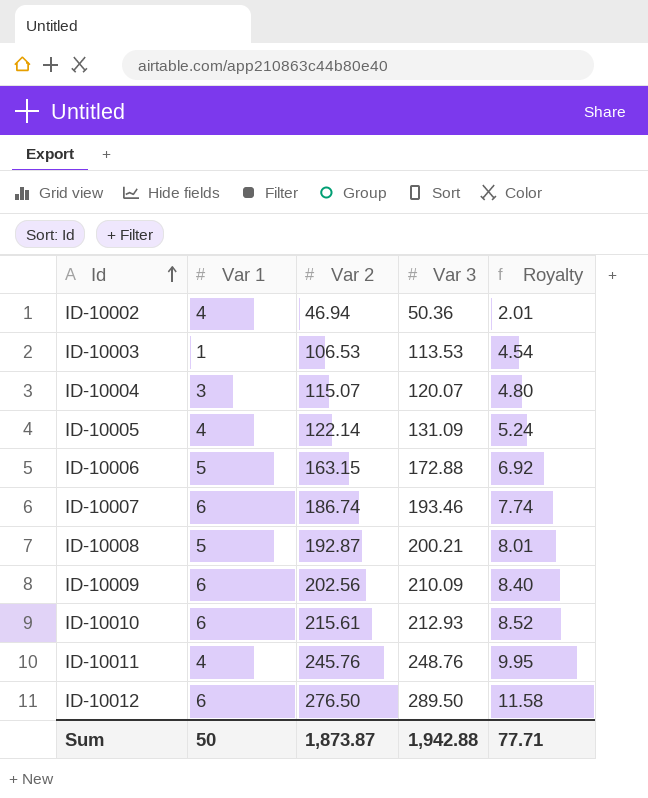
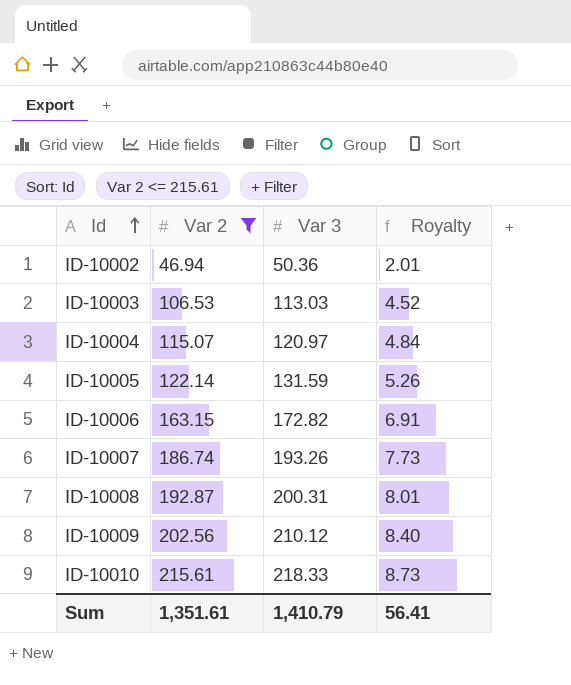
filter: none -> Var 2 <= 215.61
column Var 1 | position: 2 -> none
ID-10003 | Var 3: 113.53 -> 113.03
ID-10003 | Royalty: 4.54 -> 4.52
ID-10004 | Var 3: 120.07 -> 120.97
ID-10004 | Royalty: 4.80 -> 4.84
ID-10005 | Var 3: 131.09 -> 131.59
ID-10005 | Royalty: 5.24 -> 5.26
ID-10006 | Var 3: 172.88 -> 172.82
ID-10006 | Royalty: 6.92 -> 6.91
ID-10007 | Var 3: 193.46 -> 193.26
ID-10007 | Royalty: 7.74 -> 7.73
ID-10008 | Var 3: 200.21 -> 200.31
ID-10009 | Var 3: 210.09 -> 210.12
ID-10010 | Var 3: 212.93 -> 218.33
ID-10010 | Royalty: 8.52 -> 8.73
Sum | Var 2: 1,873.87 -> 1,351.61
Sum | Var 3: 1,942.88 -> 1,410.79
Sum | Royalty: 77.71 -> 56.41

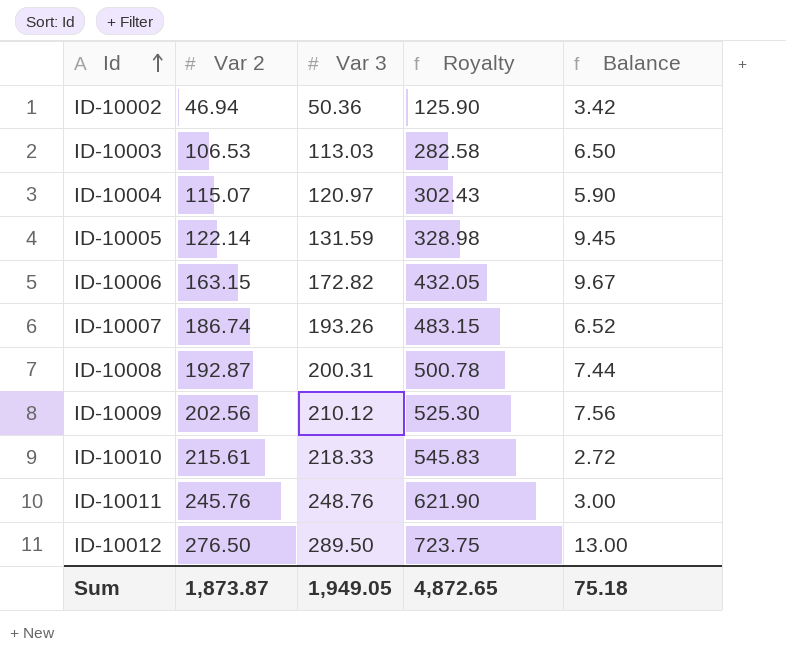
filter: Var 2 <= 215.61 -> none
column Royalty | formula: [Var 3] * 0.04 -> [Var 3] * 2.5
column Balance | formula: none -> [Var 3] - [Var 2]
Sum | Var 2: 1,351.61 -> 1,873.87
Sum | Var 3: 1,410.79 -> 1,949.05
Sum | Royalty: 56.41 -> 4,872.65

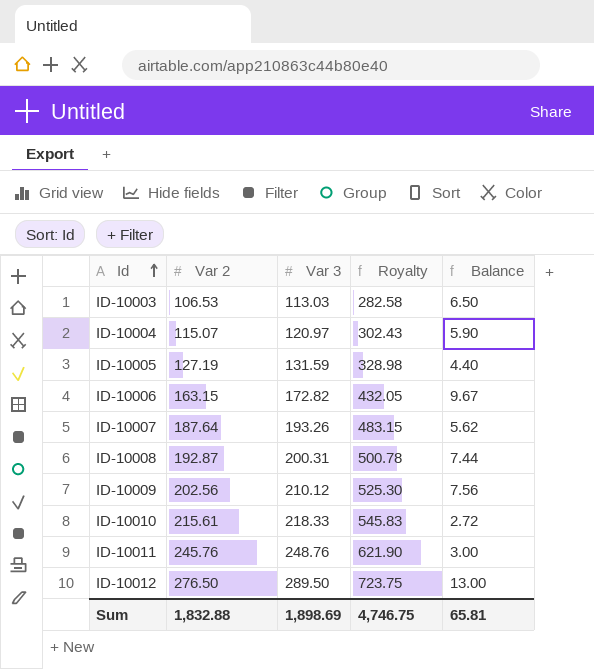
row ID-10002: 46.94 | 50.36 | 125.90 | 3.42 -> none
ID-10005 | Var 2: 122.14 -> 127.19
ID-10005 | Balance: 9.45 -> 4.40
ID-10007 | Var 2: 186.74 -> 187.64
ID-10007 | Balance: 6.52 -> 5.62
Sum | Var 2: 1,873.87 -> 1,832.88
Sum | Var 3: 1,949.05 -> 1,898.69
Sum | Royalty: 4,872.65 -> 4,746.75
Sum | Balance: 75.18 -> 65.81

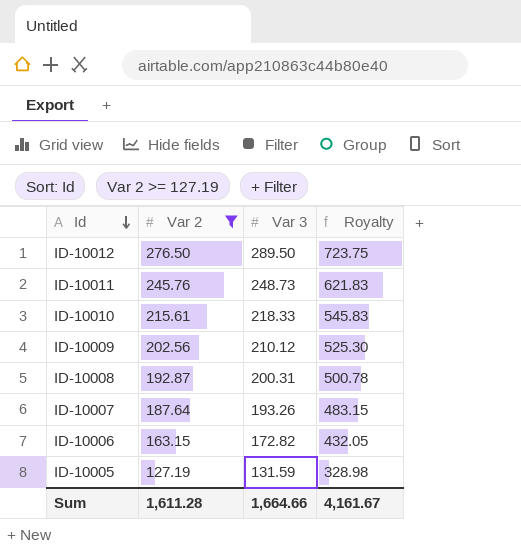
filter: none -> Var 2 >= 127.19
row order: Id ascending -> Id descending
column Balance | formula: [Var 3] - [Var 2] -> none
ID-10011 | Var 3: 248.76 -> 248.73
ID-10011 | Royalty: 621.90 -> 621.83
Sum | Var 2: 1,832.88 -> 1,611.28
Sum | Var 3: 1,898.69 -> 1,664.66
Sum | Royalty: 4,746.75 -> 4,161.67

